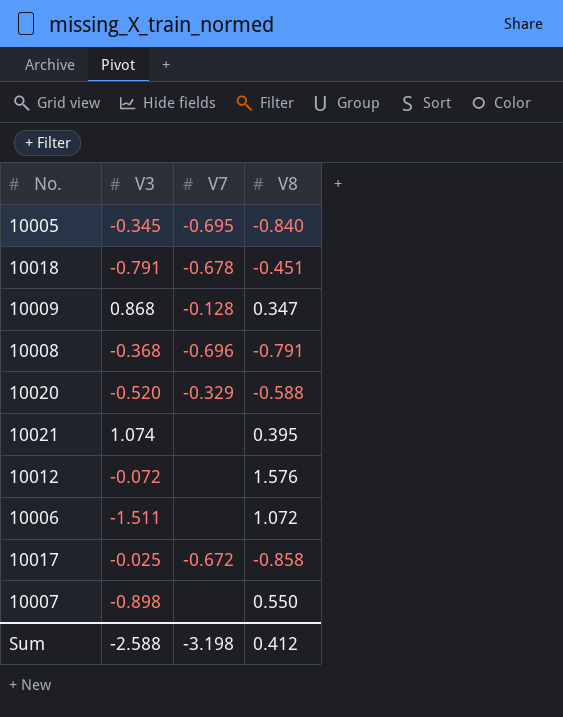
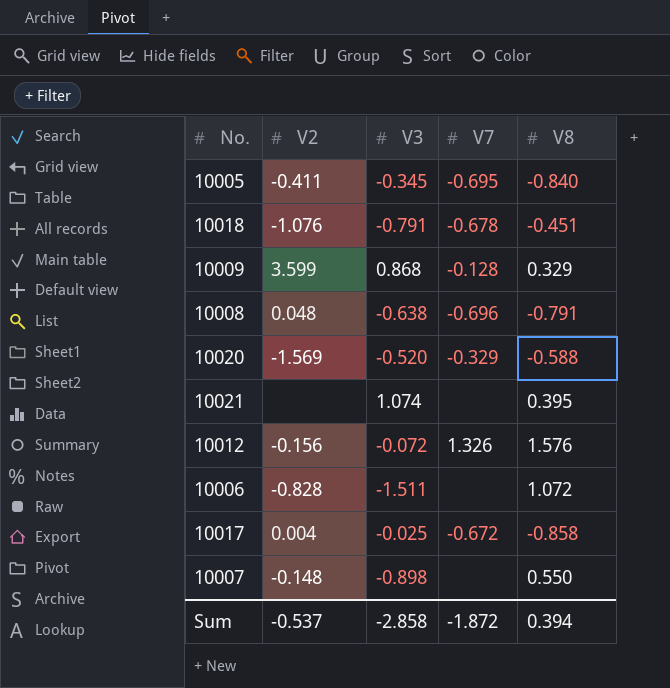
column V2 | position: none -> 2
10009 | V8: 0.347 -> 0.329
10008 | V3: -0.368 -> -0.638
10012 | V7: none -> 1.326
Sum | V3: -2.588 -> -2.858
Sum | V7: -3.198 -> -1.872
Sum | V8: 0.412 -> 0.394

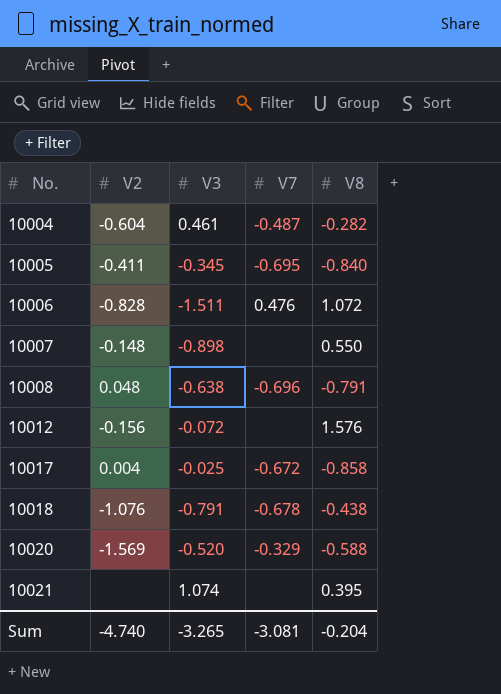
row order: none -> No. ascending
row 10009: 3.599 | 0.868 | -0.128 | 0.329 -> none
row 10004: none -> -0.604 | 0.461 | -0.487 | -0.282
10006 | V7: none -> 0.476
10012 | V7: 1.326 -> none
10018 | V8: -0.451 -> -0.438
Sum | V2: -0.537 -> -4.740
Sum | V3: -2.858 -> -3.265
Sum | V7: -1.872 -> -3.081
Sum | V8: 0.394 -> -0.204

